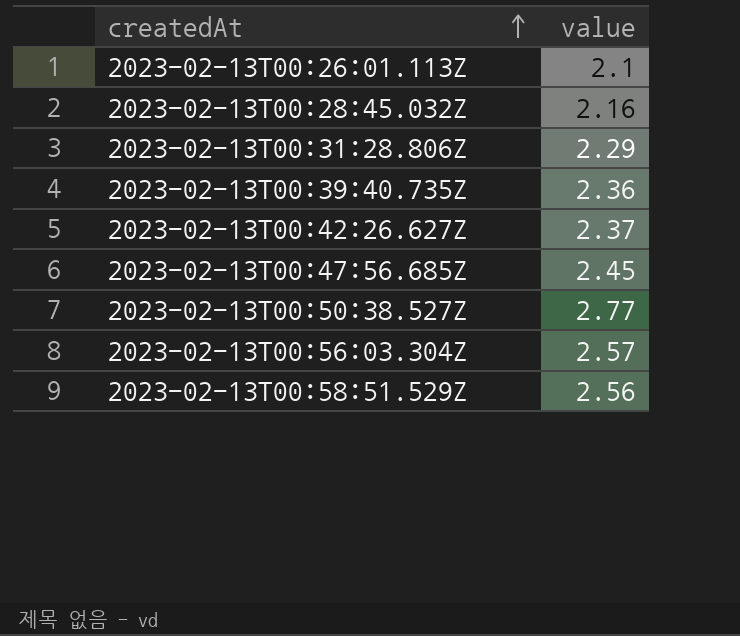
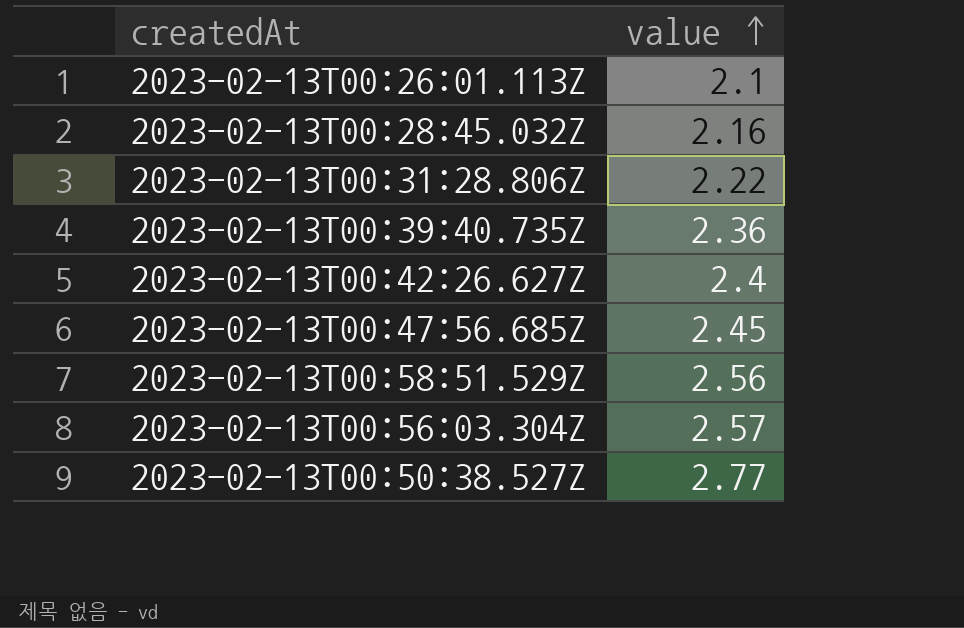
row order: createdAt ascending -> value ascending
2023-02-13T00:31:28.806Z | value: 2.29 -> 2.22
2023-02-13T00:42:26.627Z | value: 2.37 -> 2.4

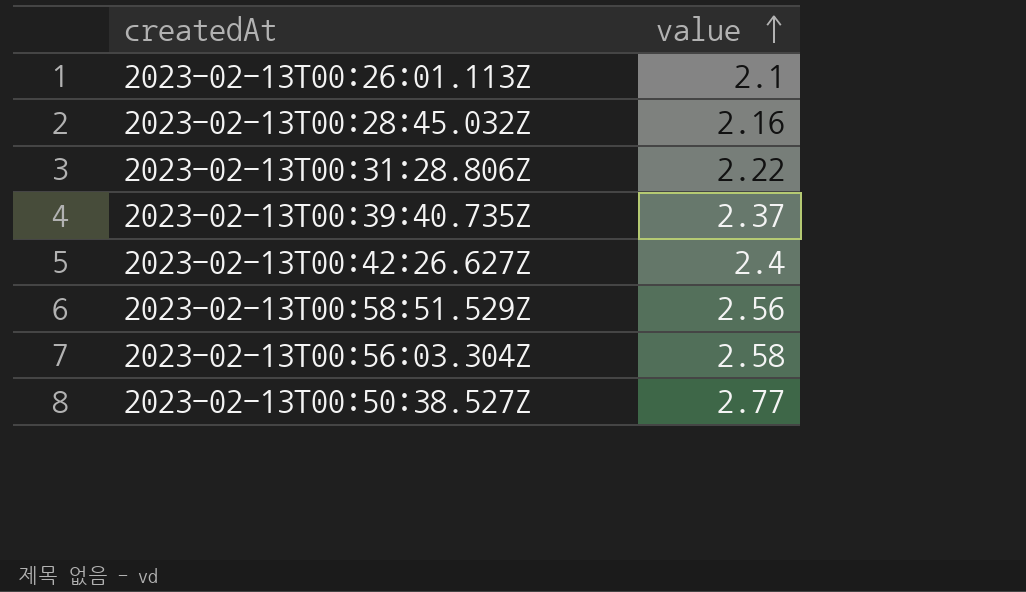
row 2023-02-13T00:47:56.685Z: 2.45 -> none
2023-02-13T00:39:40.735Z | value: 2.36 -> 2.37
2023-02-13T00:56:03.304Z | value: 2.57 -> 2.58

